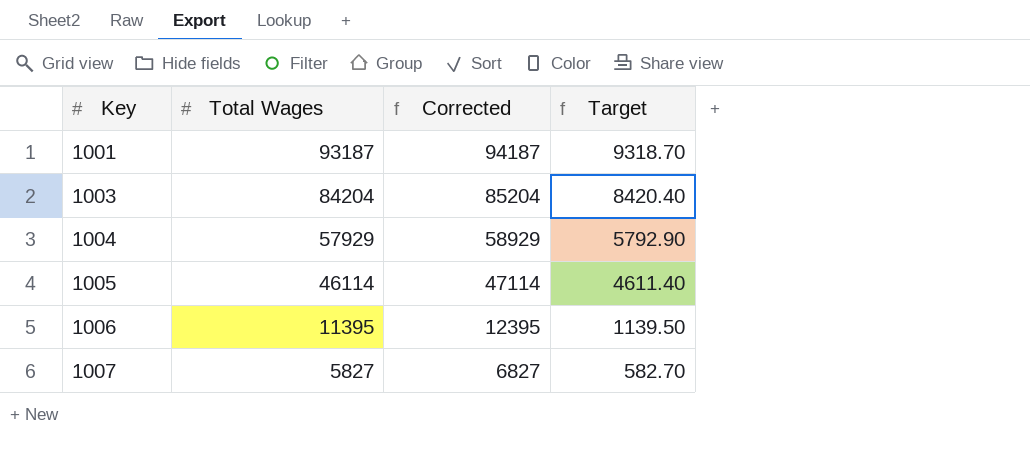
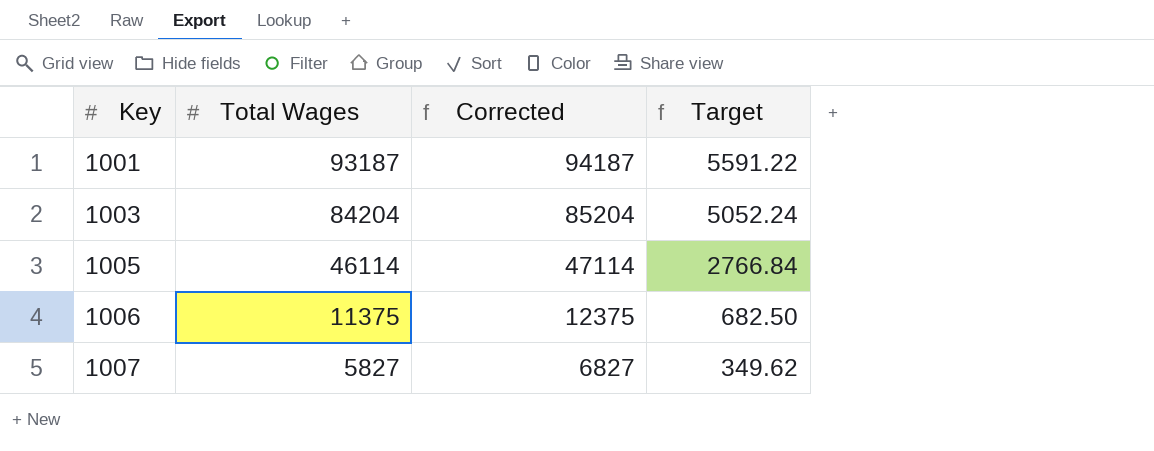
column Target | formula: [Total Wages] * 0.1 -> [Total Wages] * 0.06
row 1004: 57929 | 58929 | 5792.90 -> none
1006 | Total Wages: 11395 -> 11375
1006 | Corrected: 12395 -> 12375

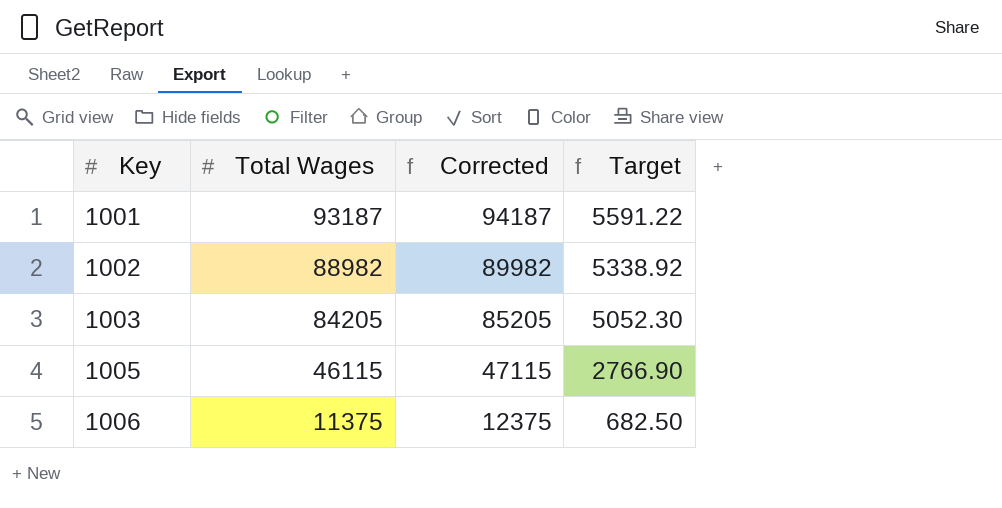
row 1007: 5827 | 6827 | 349.62 -> none
row 1002: none -> 88982 | 89982 | 5338.92
1003 | Total Wages: 84204 -> 84205
1003 | Corrected: 85204 -> 85205
1003 | Target: 5052.24 -> 5052.30
1005 | Total Wages: 46114 -> 46115
1005 | Corrected: 47114 -> 47115
1005 | Target: 2766.84 -> 2766.90

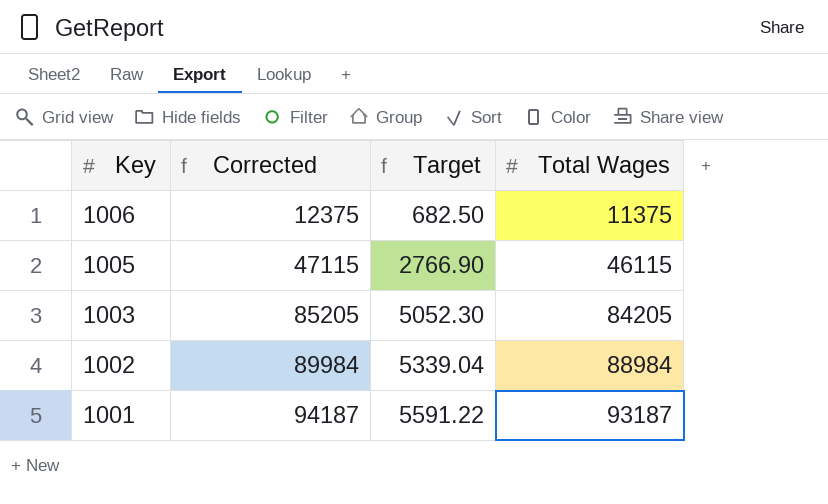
row order: Key ascending -> Key descending
column Total Wages | position: 2 -> 4
1002 | Corrected: 89982 -> 89984
1002 | Target: 5338.92 -> 5339.04
1002 | Total Wages: 88982 -> 88984

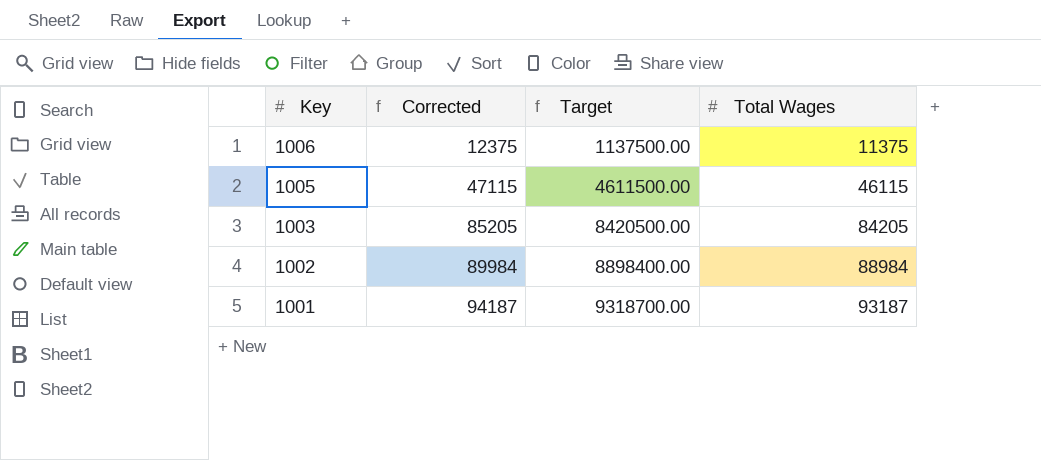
column Target | formula: [Total Wages] * 0.06 -> [Total Wages] * 100

